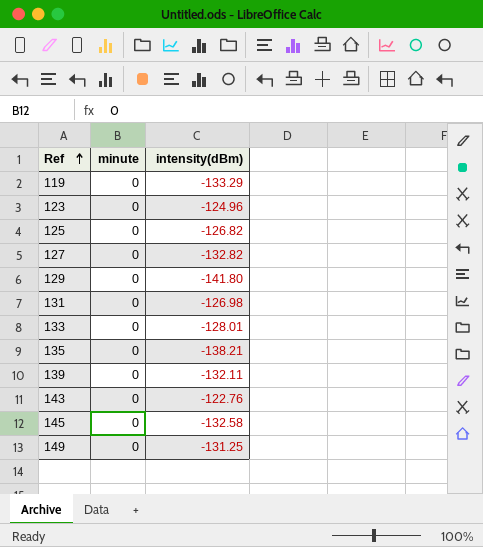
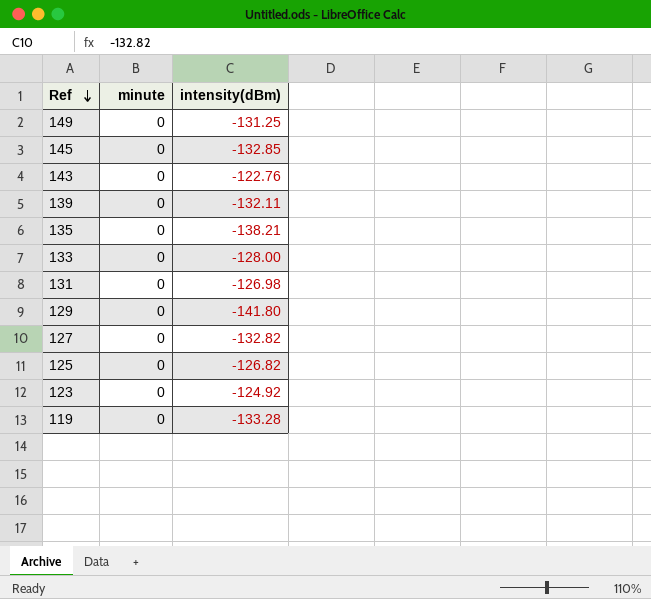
row order: Ref ascending -> Ref descending
145 | intensity(dBm): -132.58 -> -132.85
133 | intensity(dBm): -128.01 -> -128.00
123 | intensity(dBm): -124.96 -> -124.92
119 | intensity(dBm): -133.29 -> -133.28

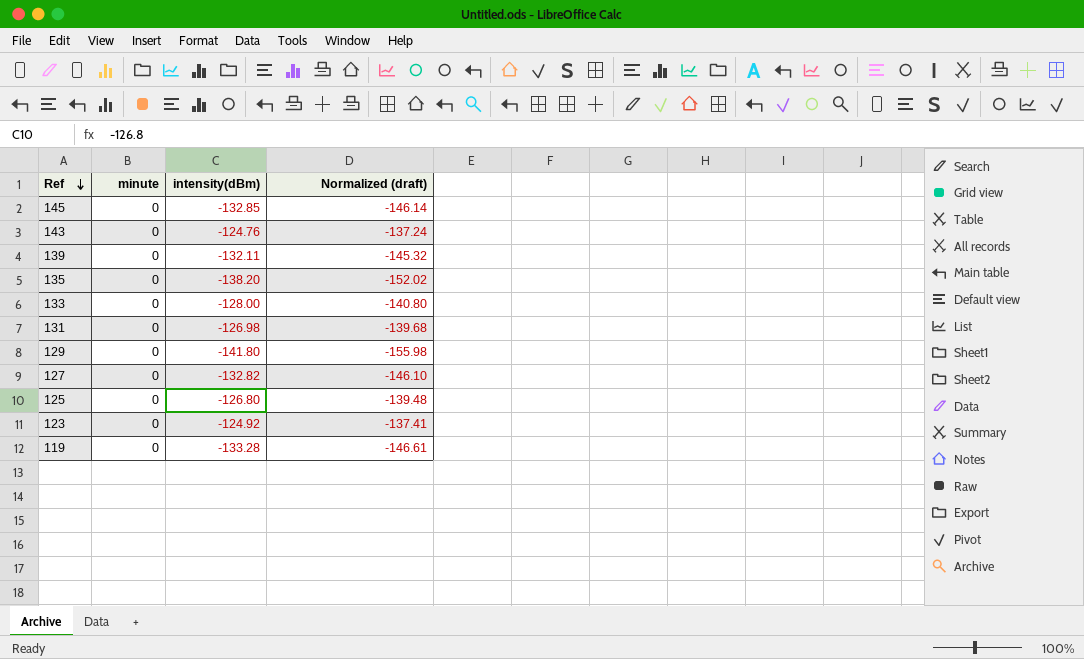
column Normalized (draft) | formula: none -> [intensity(dBm)] * 1.1
row 149: 0 | -131.25 -> none
143 | intensity(dBm): -122.76 -> -124.76
135 | intensity(dBm): -138.21 -> -138.20
125 | intensity(dBm): -126.82 -> -126.80

